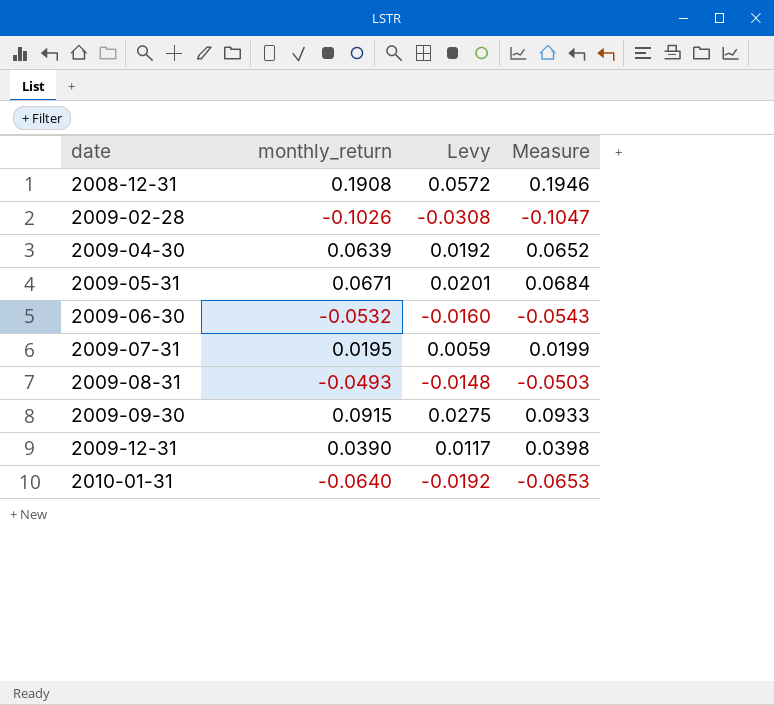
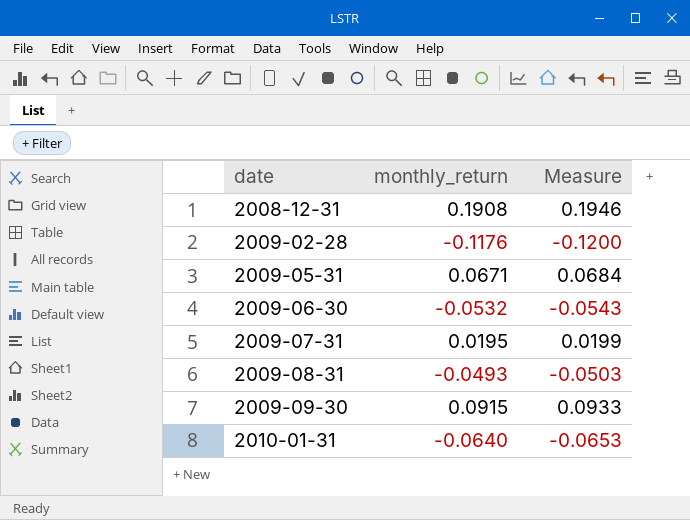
column Levy | formula: [monthly_return] * 0.3 -> none
row 2009-04-30: 0.0639 | 0.0192 | 0.0652 -> none
row 2009-12-31: 0.0390 | 0.0117 | 0.0398 -> none
2009-02-28 | monthly_return: -0.1026 -> -0.1176
2009-02-28 | Measure: -0.1047 -> -0.1200

